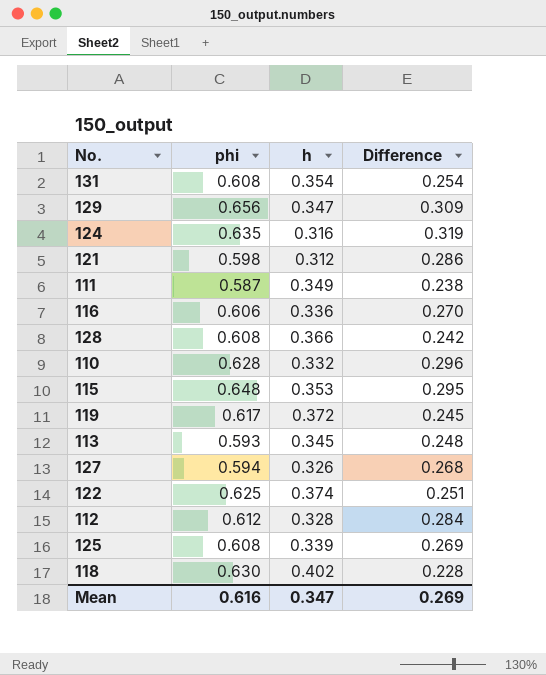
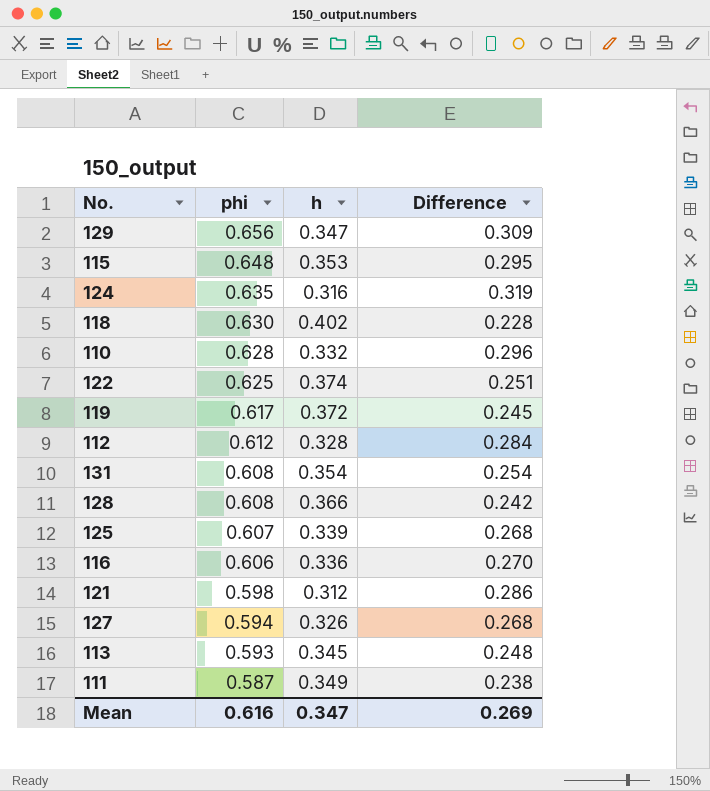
row order: none -> phi descending
125 | phi: 0.608 -> 0.607
125 | Difference: 0.269 -> 0.268

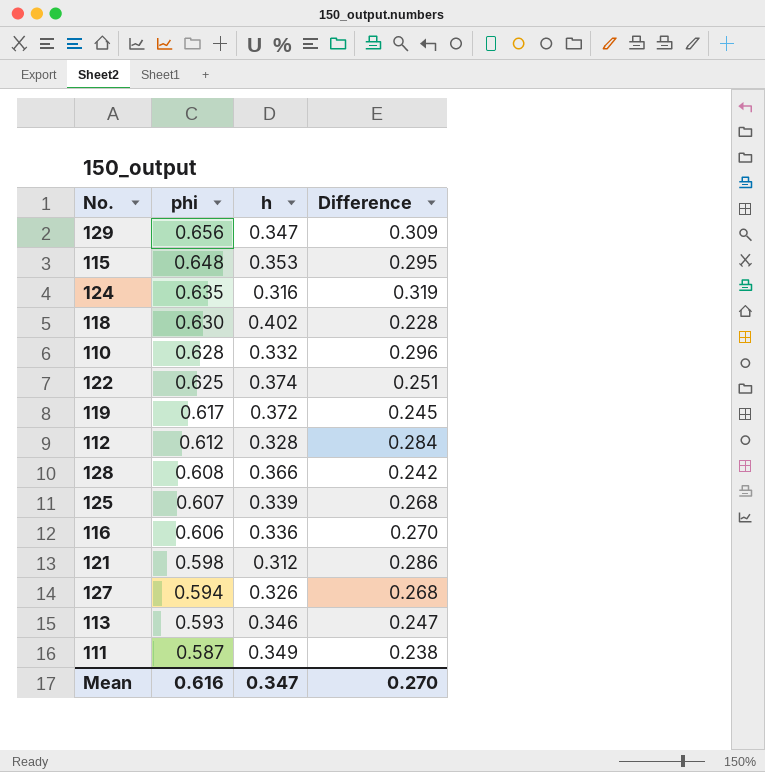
row 131: 0.608 | 0.354 | 0.254 -> none
113 | h: 0.345 -> 0.346
113 | Difference: 0.248 -> 0.247
Mean | Difference: 0.269 -> 0.270

